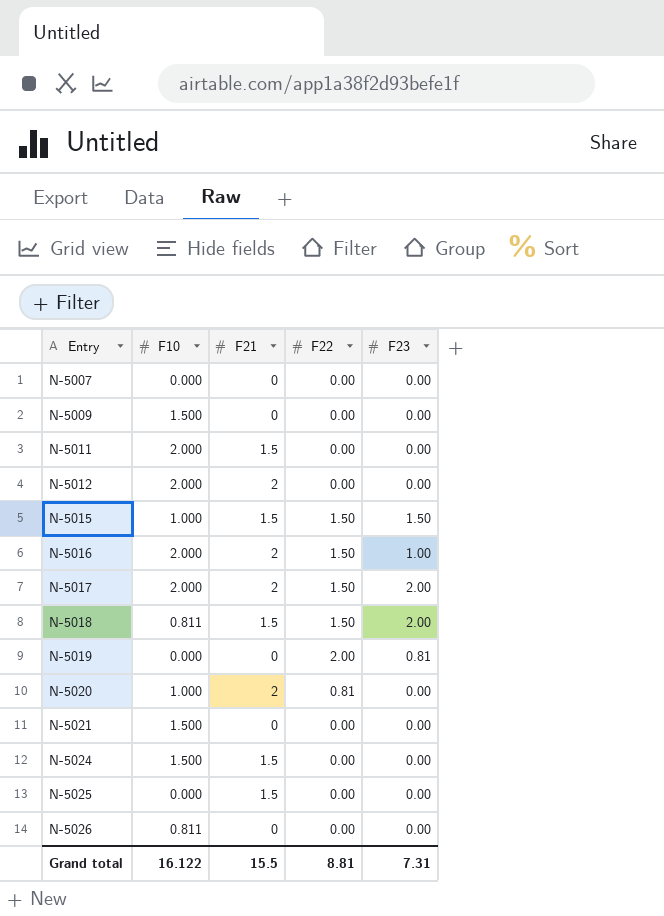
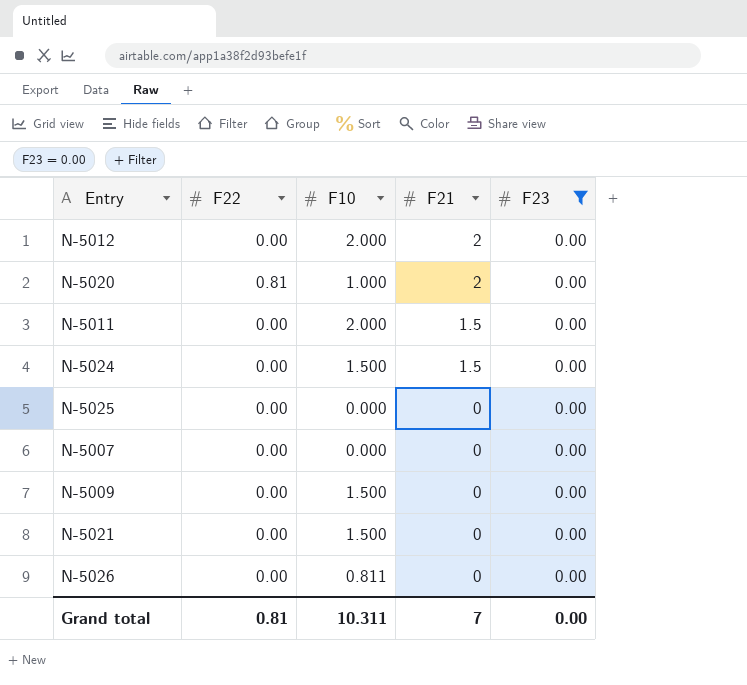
filter: none -> F23 = 0.00
row order: Entry ascending -> F21 descending
column F22 | position: 4 -> 2
N-5025 | F21: 1.5 -> 0
Grand total | F22: 8.81 -> 0.81
Grand total | F10: 16.122 -> 10.311
Grand total | F21: 15.5 -> 7
Grand total | F23: 7.31 -> 0.00

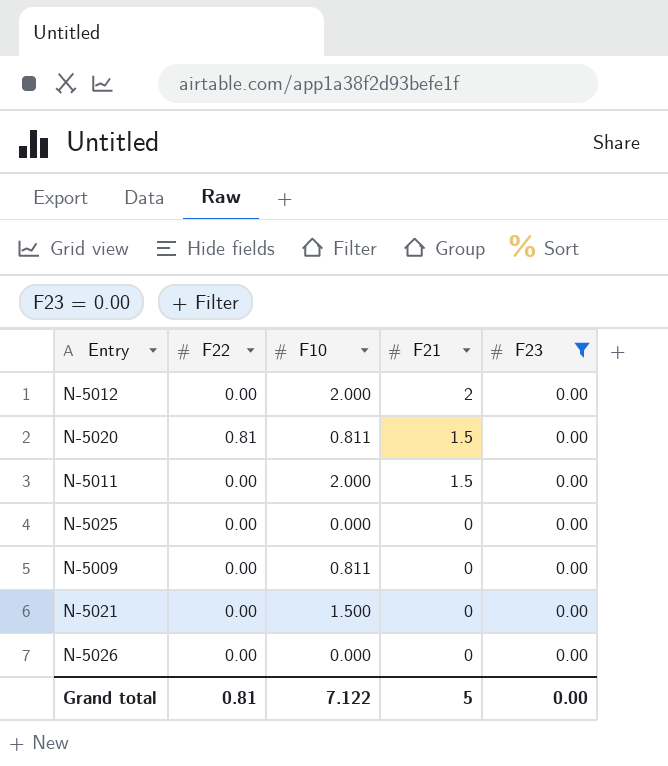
row N-5024: 0.00 | 1.500 | 1.5 | 0.00 -> none
row N-5007: 0.00 | 0.000 | 0 | 0.00 -> none
N-5020 | F10: 1.000 -> 0.811
N-5020 | F21: 2 -> 1.5
N-5009 | F10: 1.500 -> 0.811
N-5026 | F10: 0.811 -> 0.000
Grand total | F10: 10.311 -> 7.122
Grand total | F21: 7 -> 5

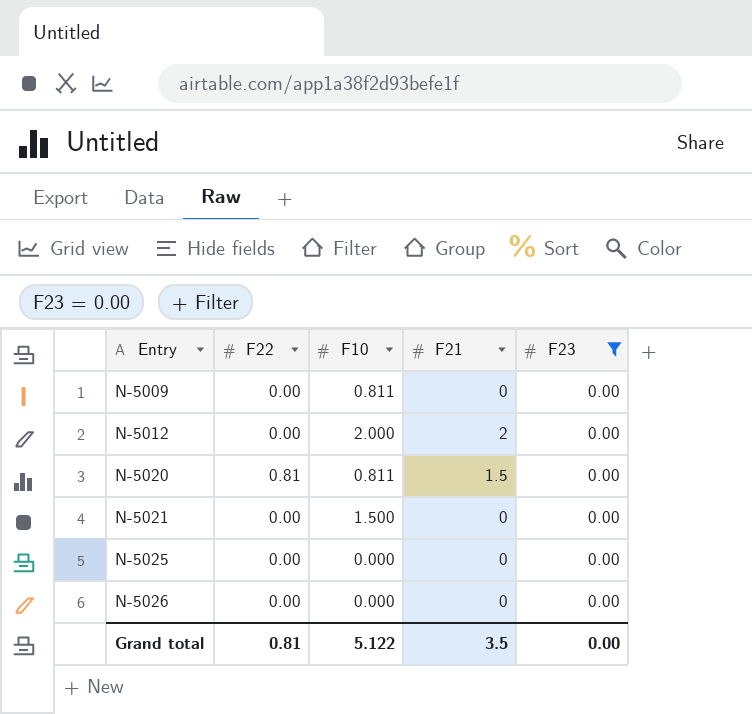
row order: F21 descending -> Entry ascending
row N-5011: 0.00 | 2.000 | 1.5 | 0.00 -> none
Grand total | F10: 7.122 -> 5.122
Grand total | F21: 5 -> 3.5

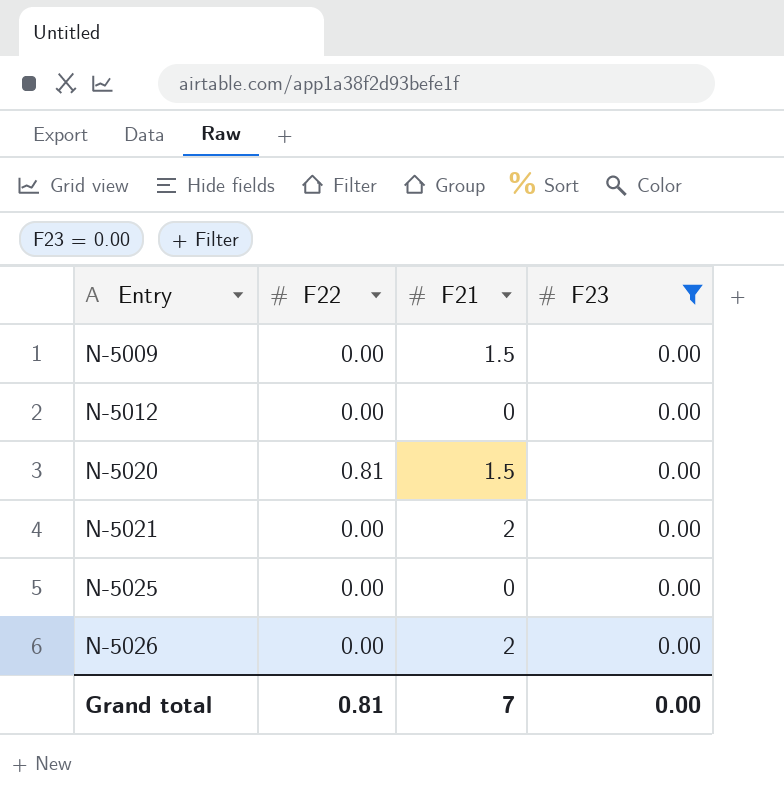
column F10 | position: 3 -> none
N-5009 | F21: 0 -> 1.5
N-5012 | F21: 2 -> 0
N-5021 | F21: 0 -> 2
N-5026 | F21: 0 -> 2
Grand total | F21: 3.5 -> 7

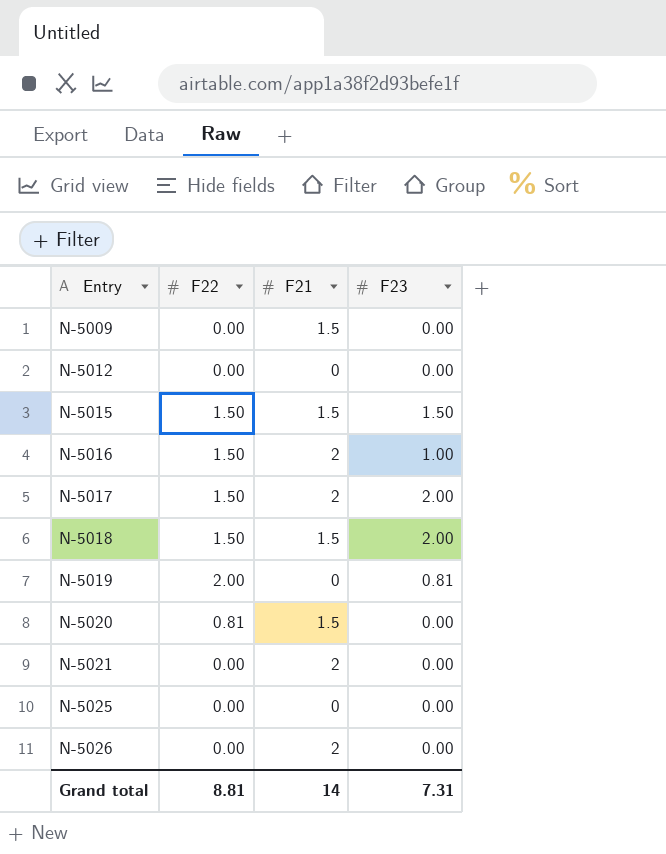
filter: F23 = 0.00 -> none
Grand total | F22: 0.81 -> 8.81
Grand total | F21: 7 -> 14
Grand total | F23: 0.00 -> 7.31

